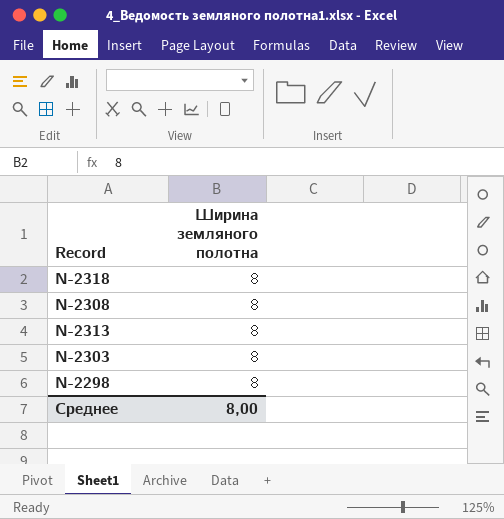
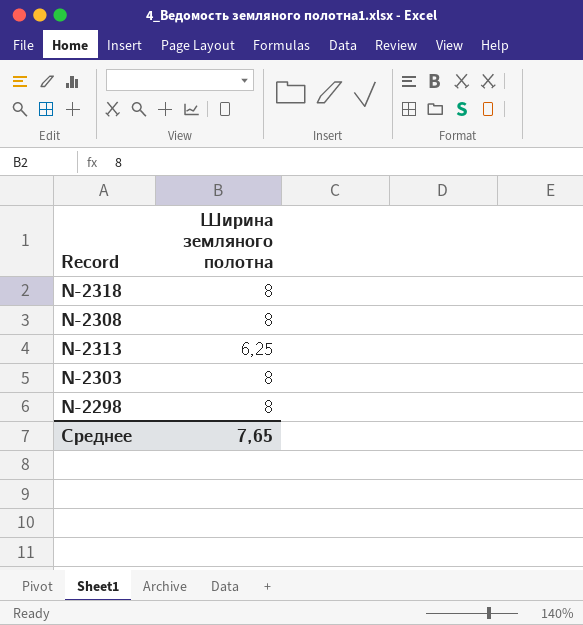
N-2313 | Ширина земляного полотна: 8 -> 6,25
Среднее | Ширина земляного полотна: 8,00 -> 7,65

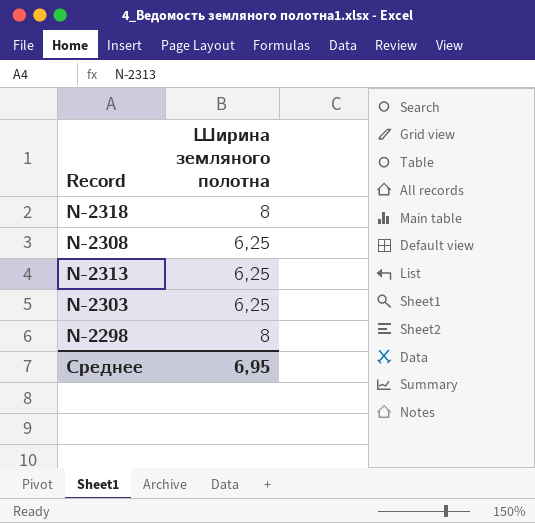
N-2308 | Ширина земляного полотна: 8 -> 6,25
N-2303 | Ширина земляного полотна: 8 -> 6,25
Среднее | Ширина земляного полотна: 7,65 -> 6,95

